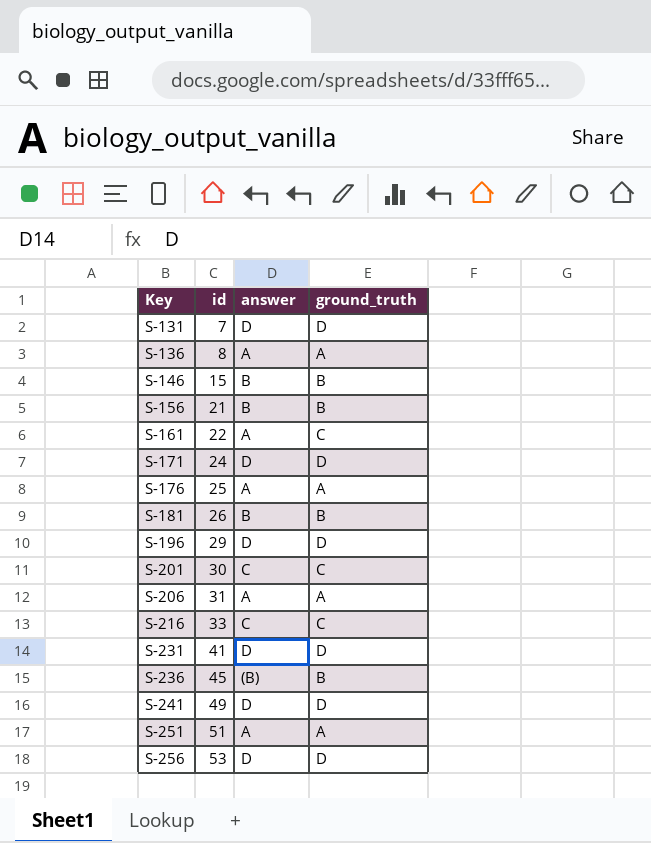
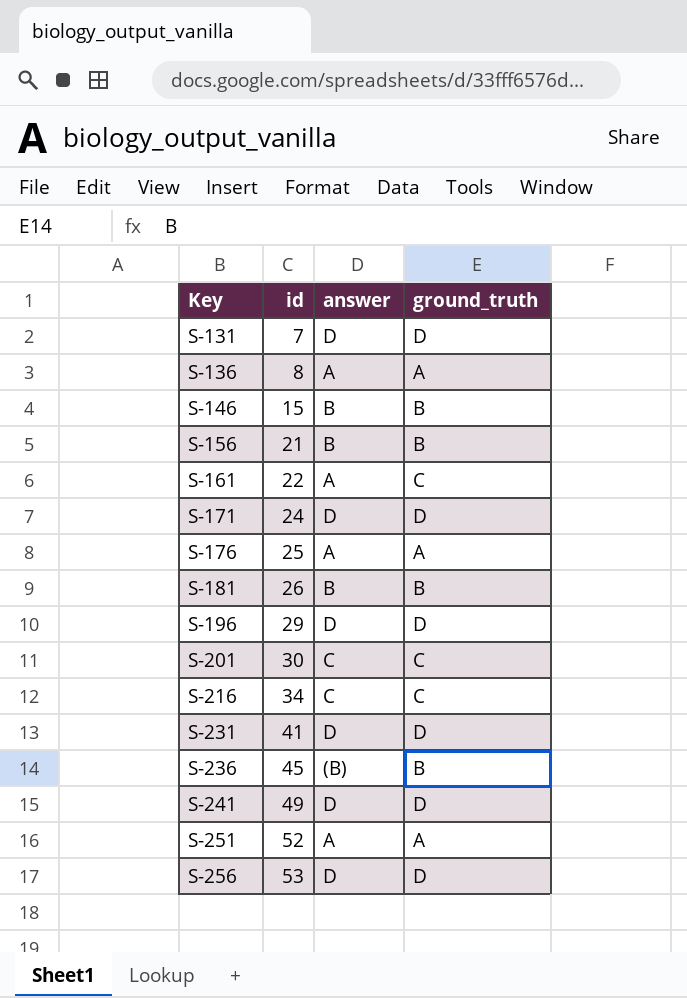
row S-206: 31 | A | A -> none
S-216 | id: 33 -> 34
S-251 | id: 51 -> 52

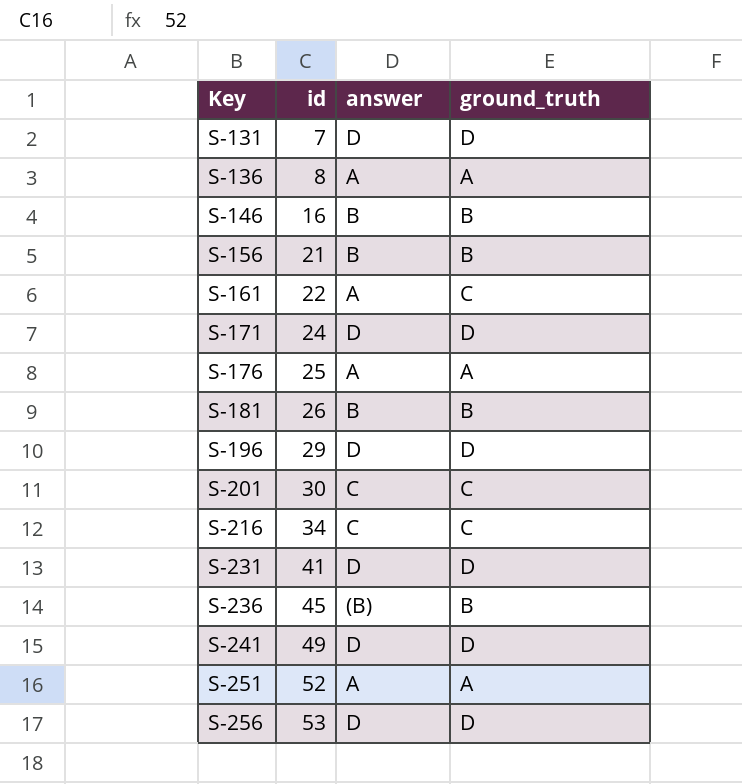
S-146 | id: 15 -> 16

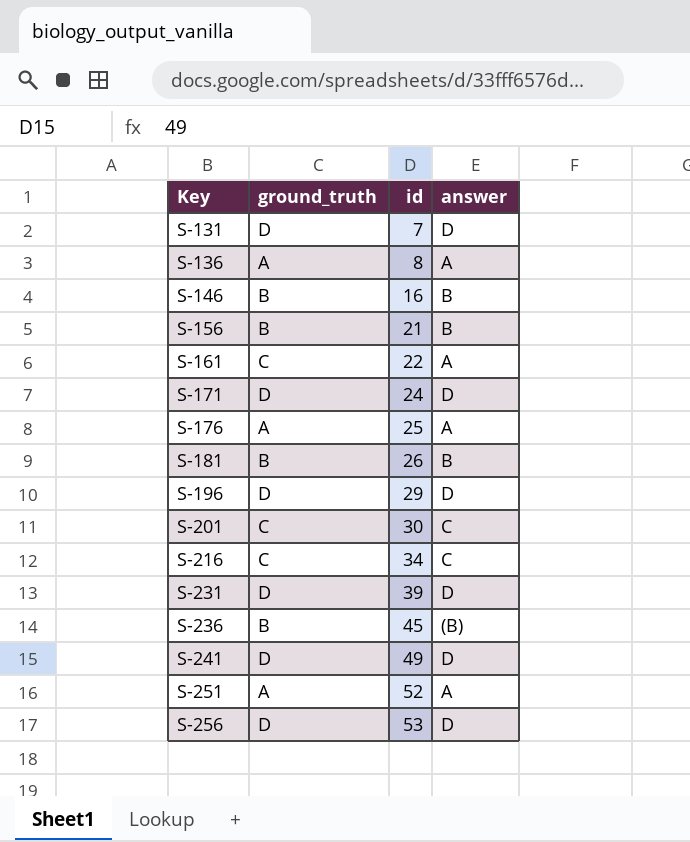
column ground_truth | position: 4 -> 2
S-231 | id: 41 -> 39

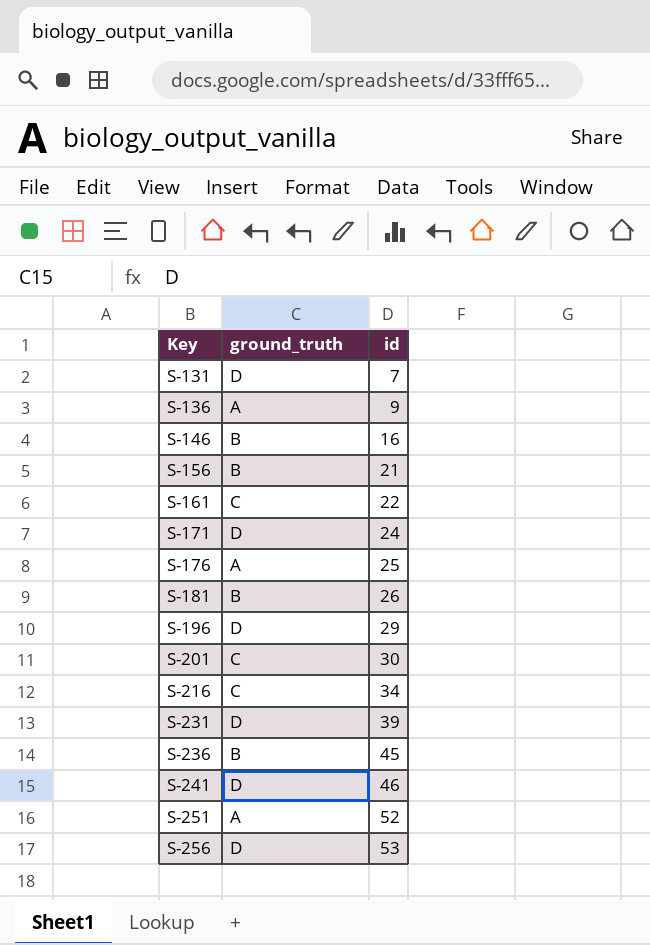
column answer | position: 4 -> none
S-136 | id: 8 -> 9
S-241 | id: 49 -> 46

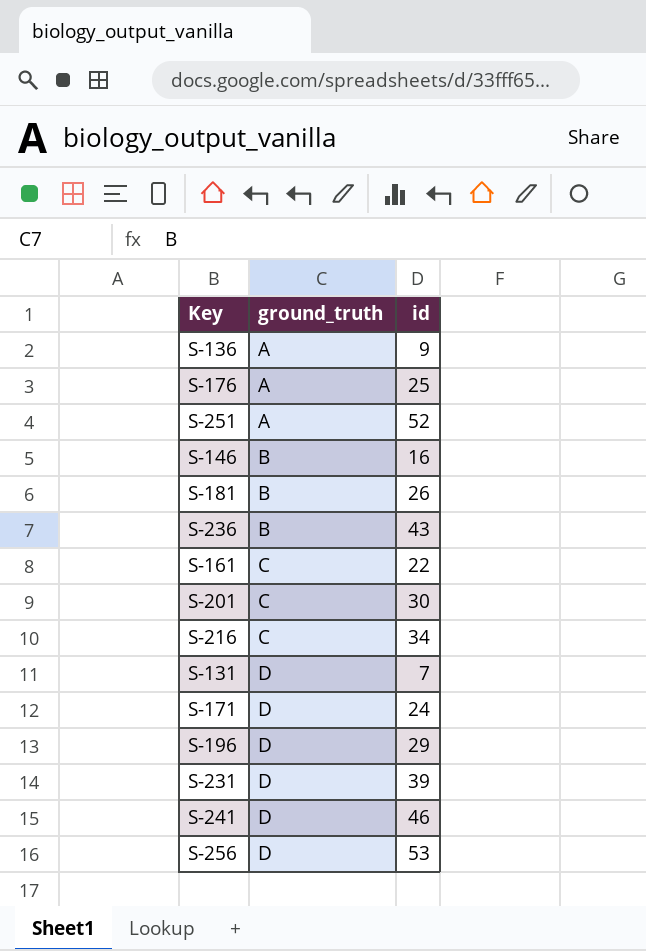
row order: Key ascending -> ground_truth ascending
row S-156: B | 21 -> none
S-236 | id: 45 -> 43

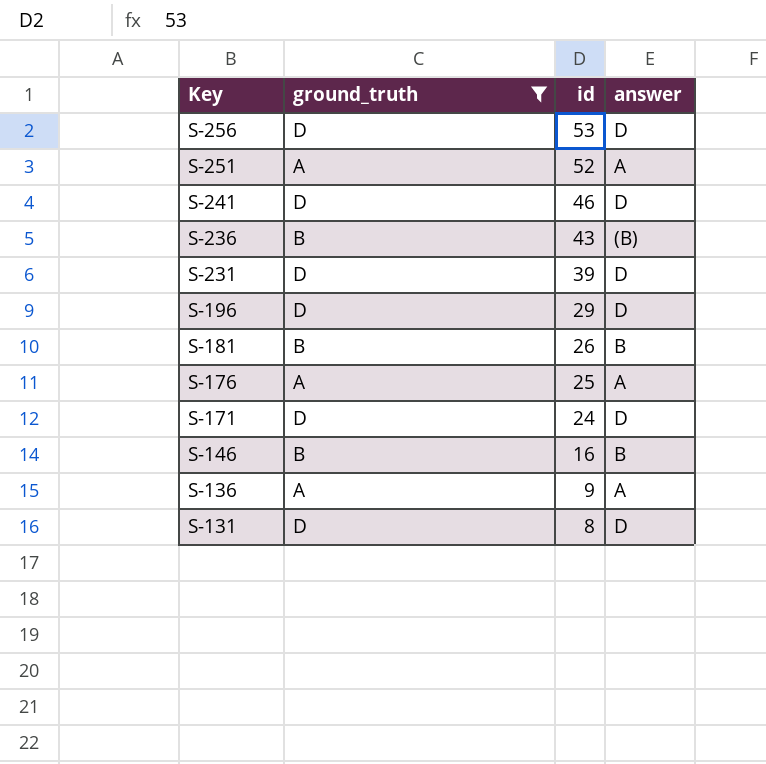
filter: none -> ground_truth != C
row order: ground_truth ascending -> Key descending
column answer | position: none -> 4
S-131 | id: 7 -> 8

